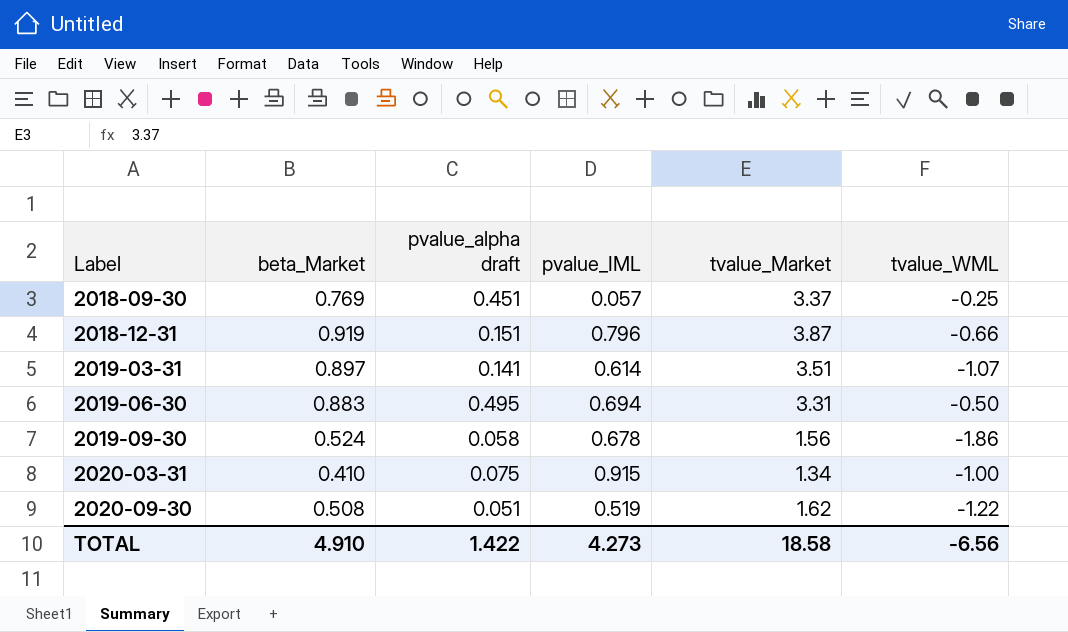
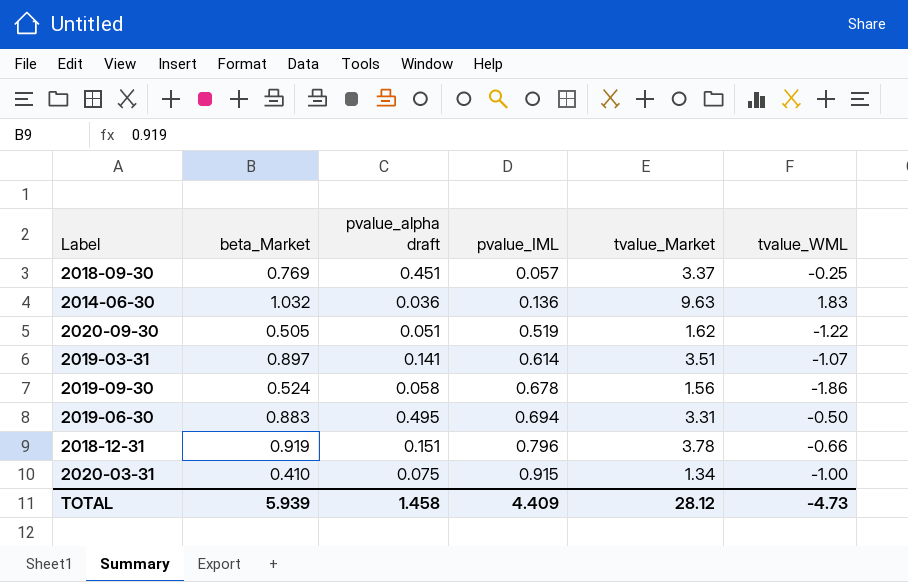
row order: Label ascending -> pvalue_IML ascending
row 2014-06-30: none -> 1.032 | 0.036 | 0.136 | 9.63 | 1.83
2020-09-30 | beta_Market: 0.508 -> 0.505
2018-12-31 | tvalue_Market: 3.87 -> 3.78
TOTAL | beta_Market: 4.910 -> 5.939
TOTAL | pvalue_alpha draft: 1.422 -> 1.458
TOTAL | pvalue_IML: 4.273 -> 4.409
TOTAL | tvalue_Market: 18.58 -> 28.12
TOTAL | tvalue_WML: -6.56 -> -4.73

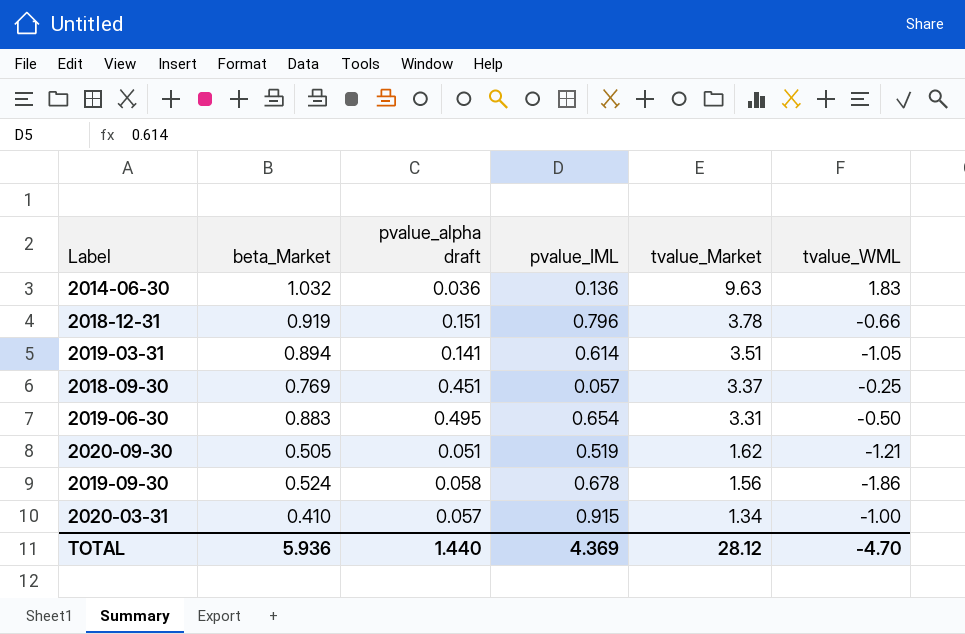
row order: pvalue_IML ascending -> tvalue_Market descending
2019-03-31 | beta_Market: 0.897 -> 0.894
2019-03-31 | tvalue_WML: -1.07 -> -1.05
2019-06-30 | pvalue_IML: 0.694 -> 0.654
2020-09-30 | tvalue_WML: -1.22 -> -1.21
2020-03-31 | pvalue_alpha draft: 0.075 -> 0.057
TOTAL | beta_Market: 5.939 -> 5.936
TOTAL | pvalue_alpha draft: 1.458 -> 1.440
TOTAL | pvalue_IML: 4.409 -> 4.369
TOTAL | tvalue_WML: -4.73 -> -4.70

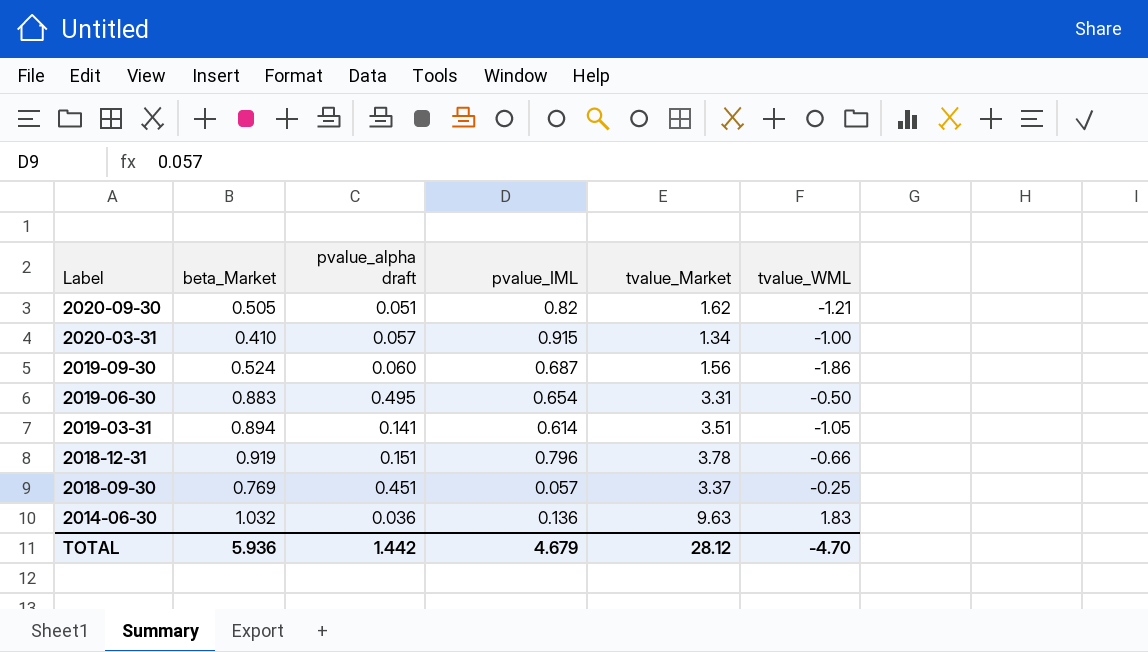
row order: tvalue_Market descending -> Label descending
2020-09-30 | pvalue_IML: 0.519 -> 0.82
2019-09-30 | pvalue_alpha draft: 0.058 -> 0.060
2019-09-30 | pvalue_IML: 0.678 -> 0.687
TOTAL | pvalue_alpha draft: 1.440 -> 1.442
TOTAL | pvalue_IML: 4.369 -> 4.679

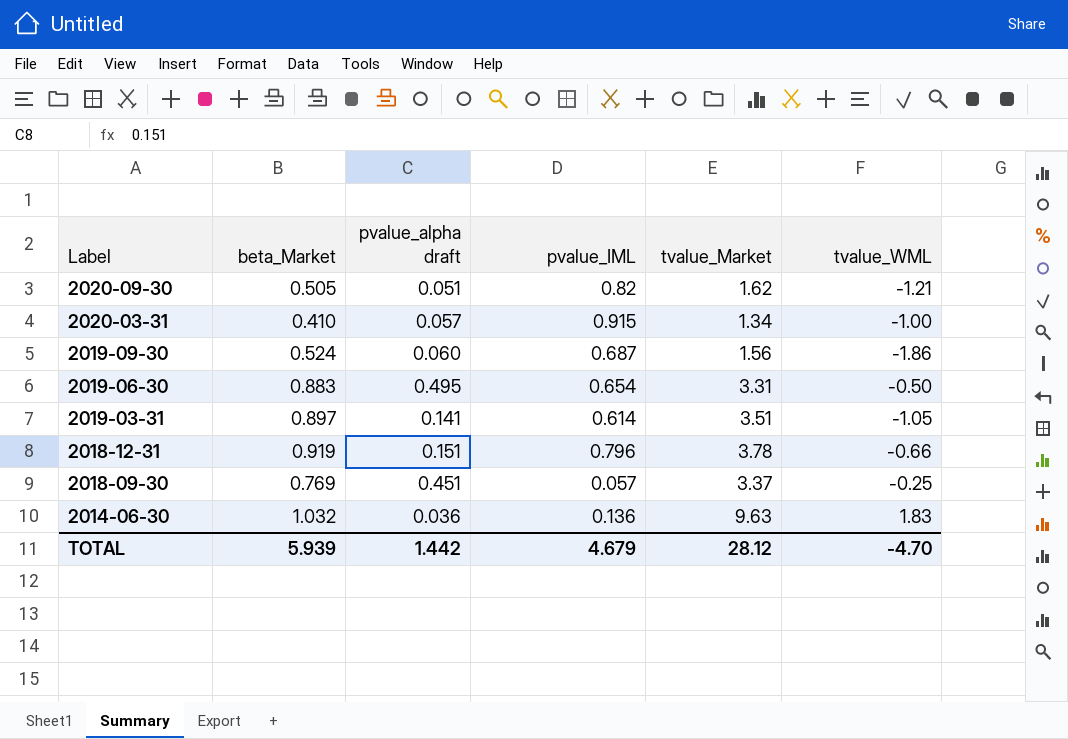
2019-03-31 | beta_Market: 0.894 -> 0.897
TOTAL | beta_Market: 5.936 -> 5.939

